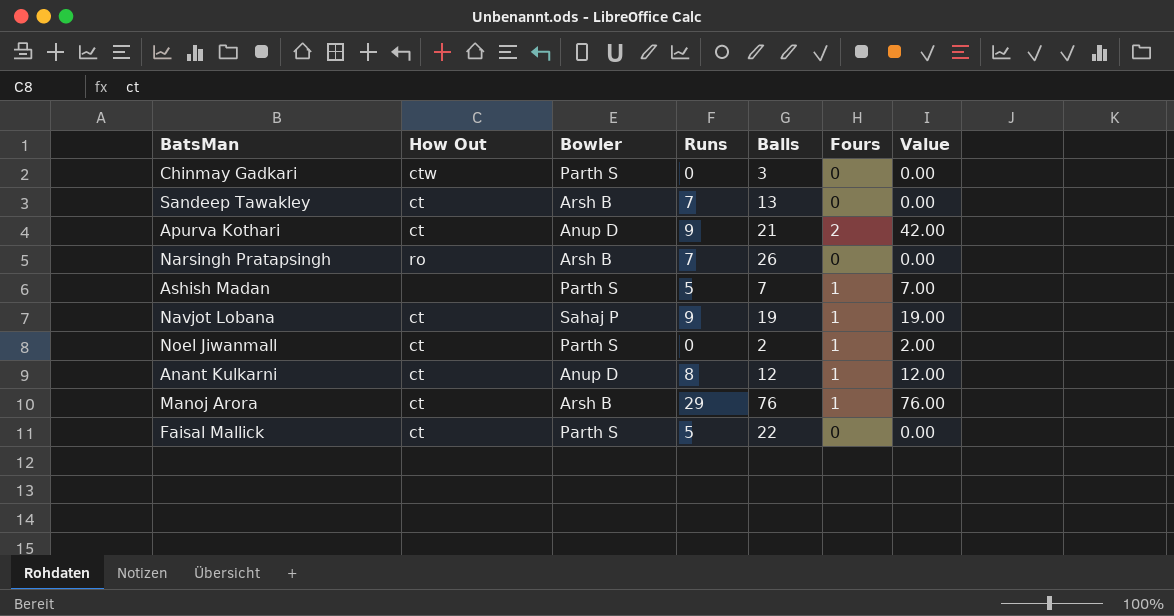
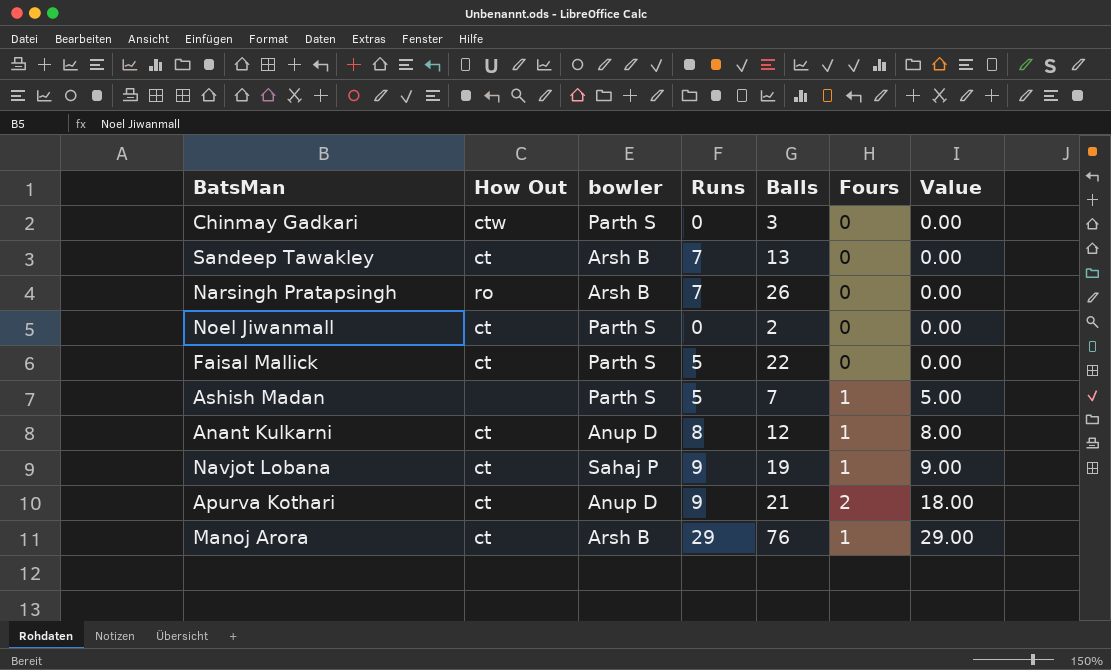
row order: none -> Value ascending
column name: Bowler -> bowler
column Value | formula: [Balls] * [Fours] -> [Runs] * [Fours]
Noel Jiwanmall | Fours: 1 -> 0

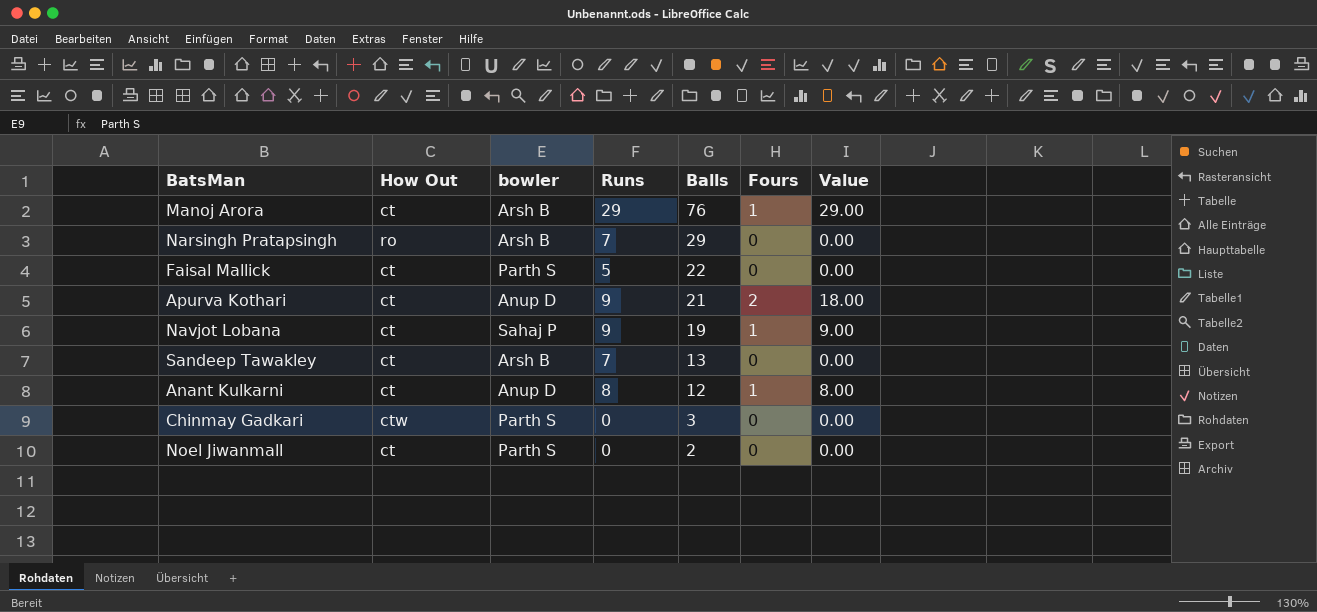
row order: Value ascending -> Balls descending
row Ashish Madan: none | Parth S | 5 | 7 | 1 | 5.00 -> none
Narsingh Pratapsingh | Balls: 26 -> 29

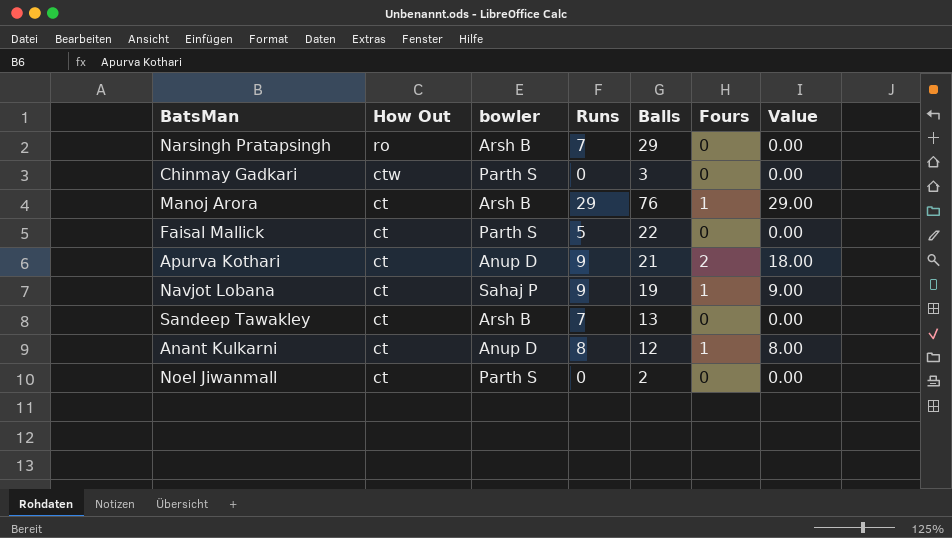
row order: Balls descending -> How Out descending

